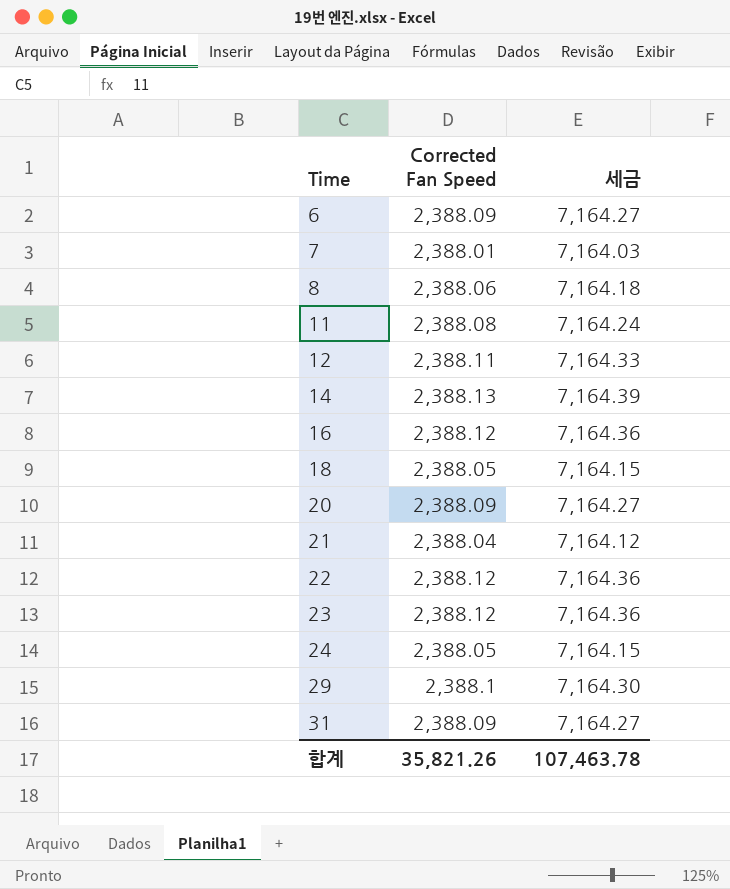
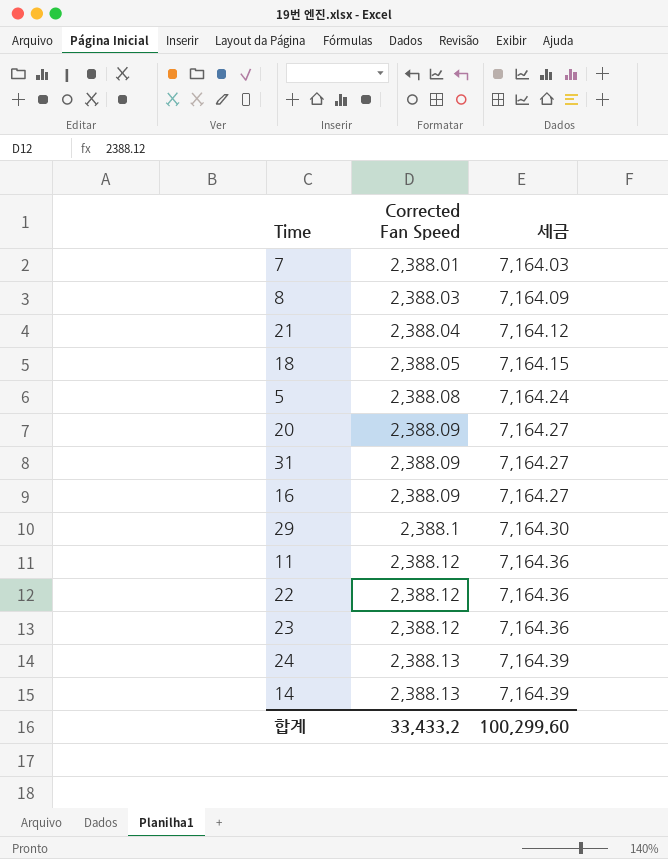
row order: Time ascending -> Corrected Fan Speed ascending
row 6: 2,388.09 | 7,164.27 -> none
row 12: 2,388.11 | 7,164.33 -> none
8 | Corrected Fan Speed: 2,388.06 -> 2,388.03
8 | 세금: 7,164.18 -> 7,164.09
row 5: none -> 2,388.08 | 7,164.24
16 | Corrected Fan Speed: 2,388.12 -> 2,388.09
16 | 세금: 7,164.36 -> 7,164.27
11 | Corrected Fan Speed: 2,388.08 -> 2,388.12
11 | 세금: 7,164.24 -> 7,164.36
24 | Corrected Fan Speed: 2,388.05 -> 2,388.13
24 | 세금: 7,164.15 -> 7,164.39
합계 | Corrected Fan Speed: 35,821.26 -> 33,433.2
합계 | 세금: 107,463.78 -> 100,299.60

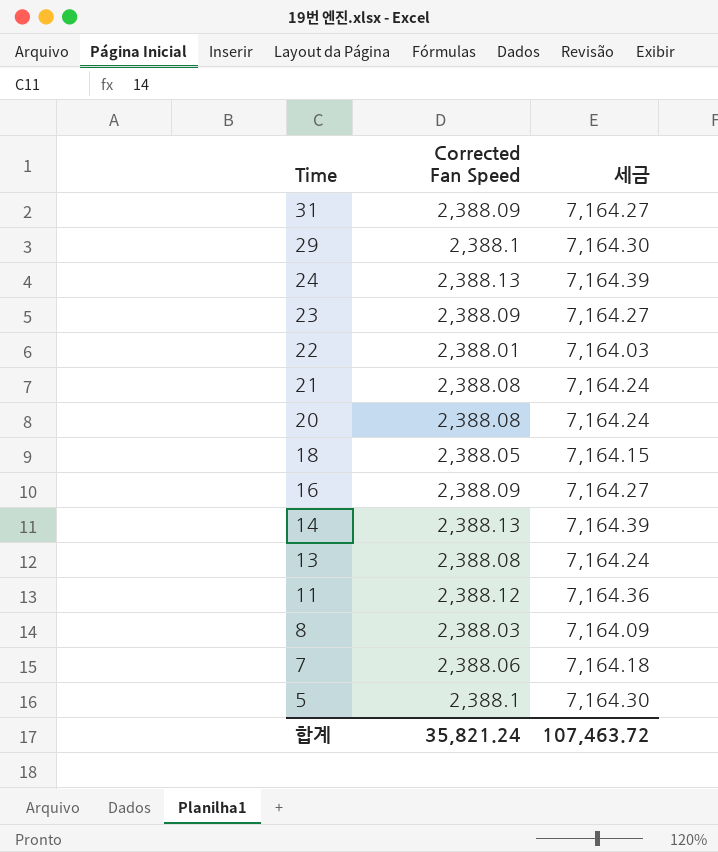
row order: Corrected Fan Speed ascending -> Time descending
23 | Corrected Fan Speed: 2,388.12 -> 2,388.09
23 | 세금: 7,164.36 -> 7,164.27
22 | Corrected Fan Speed: 2,388.12 -> 2,388.01
22 | 세금: 7,164.36 -> 7,164.03
21 | Corrected Fan Speed: 2,388.04 -> 2,388.08
21 | 세금: 7,164.12 -> 7,164.24
20 | Corrected Fan Speed: 2,388.09 -> 2,388.08
20 | 세금: 7,164.27 -> 7,164.24
row 13: none -> 2,388.08 | 7,164.24
7 | Corrected Fan Speed: 2,388.01 -> 2,388.06
7 | 세금: 7,164.03 -> 7,164.18
5 | Corrected Fan Speed: 2,388.08 -> 2,388.1
5 | 세금: 7,164.24 -> 7,164.30
합계 | Corrected Fan Speed: 33,433.2 -> 35,821.24
합계 | 세금: 100,299.60 -> 107,463.72

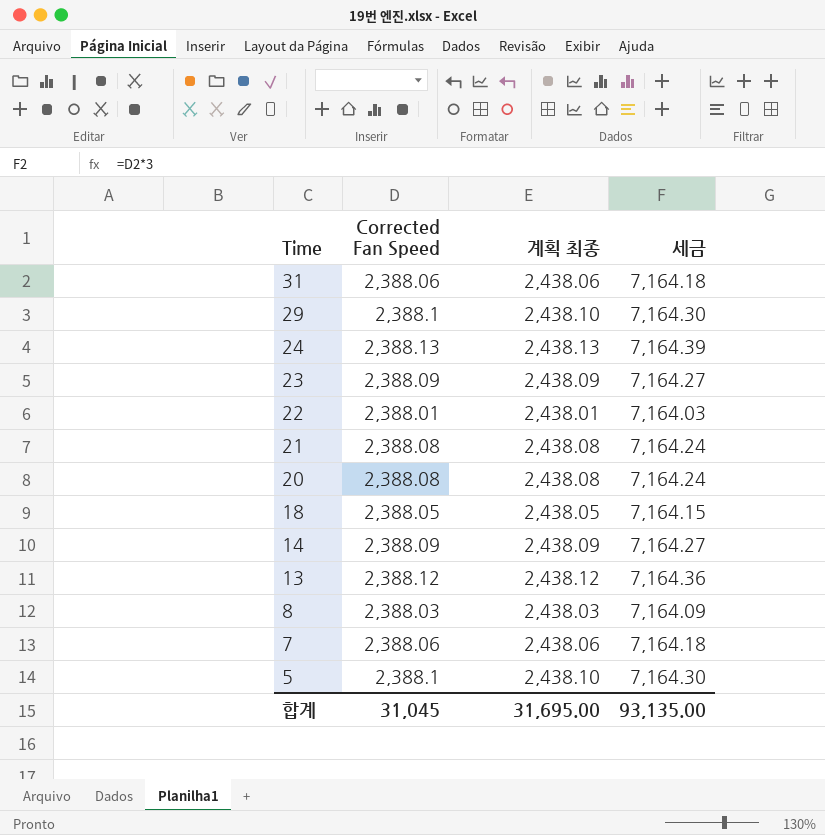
column 계획 최종 | formula: none -> [Corrected Fan Speed] + 50
row 16: 2,388.09 | 7,164.27 -> none
row 11: 2,388.12 | 7,164.36 -> none
31 | Corrected Fan Speed: 2,388.09 -> 2,388.06
31 | 세금: 7,164.27 -> 7,164.18
14 | Corrected Fan Speed: 2,388.13 -> 2,388.09
14 | 세금: 7,164.39 -> 7,164.27
13 | Corrected Fan Speed: 2,388.08 -> 2,388.12
13 | 세금: 7,164.24 -> 7,164.36
합계 | Corrected Fan Speed: 35,821.24 -> 31,045
합계 | 세금: 107,463.72 -> 93,135.00

